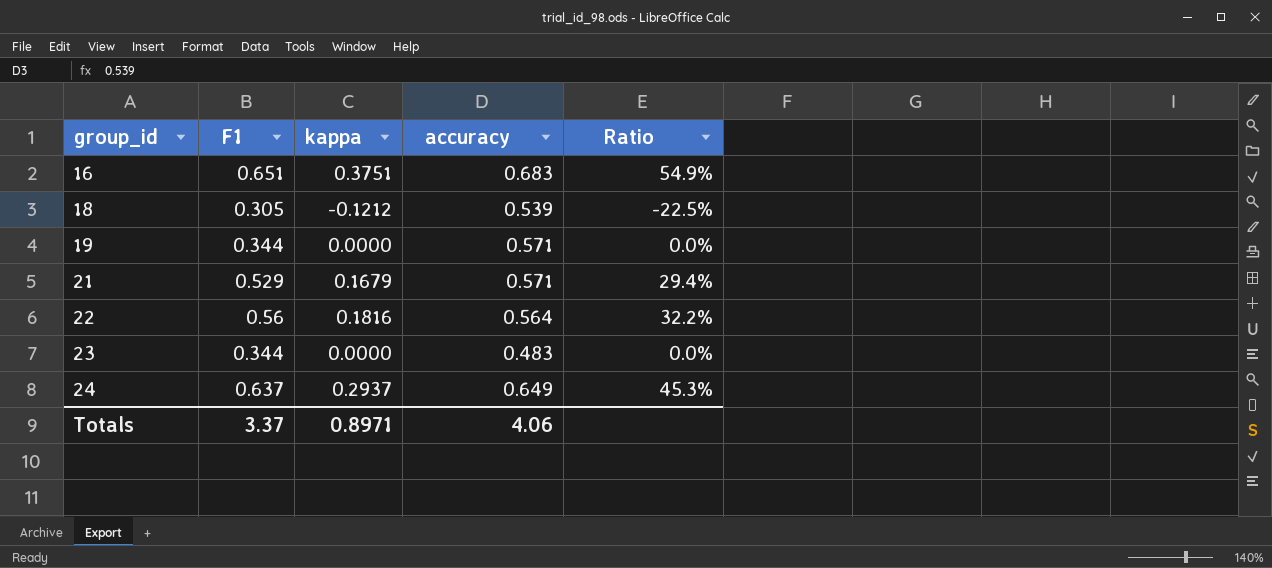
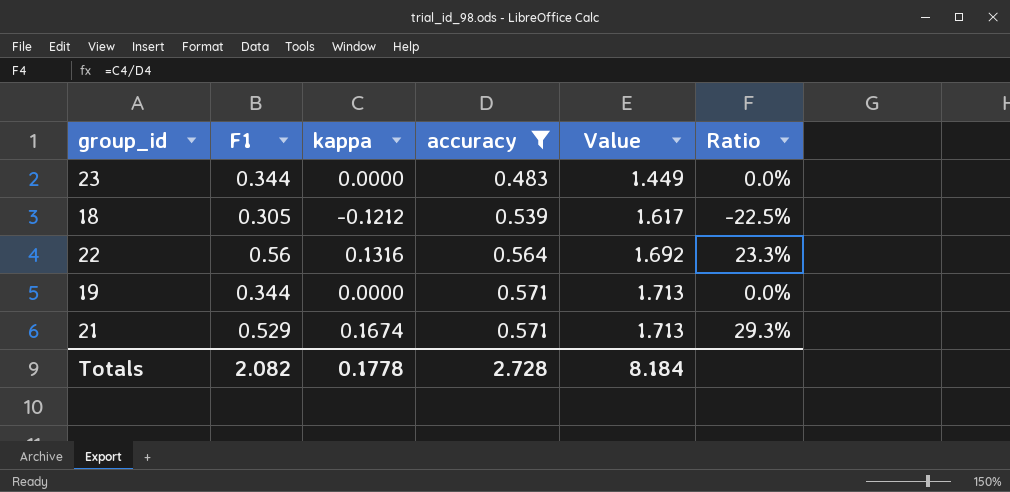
filter: none -> accuracy <= 0.571
row order: group_id ascending -> accuracy ascending
column Value | formula: none -> [accuracy] * 3
22 | kappa: 0.1816 -> 0.1316
22 | Ratio: 32.2% -> 23.3%
21 | kappa: 0.1679 -> 0.1674
21 | Ratio: 29.4% -> 29.3%
Totals | F1: 3.37 -> 2.082
Totals | kappa: 0.8971 -> 0.1778
Totals | accuracy: 4.06 -> 2.728

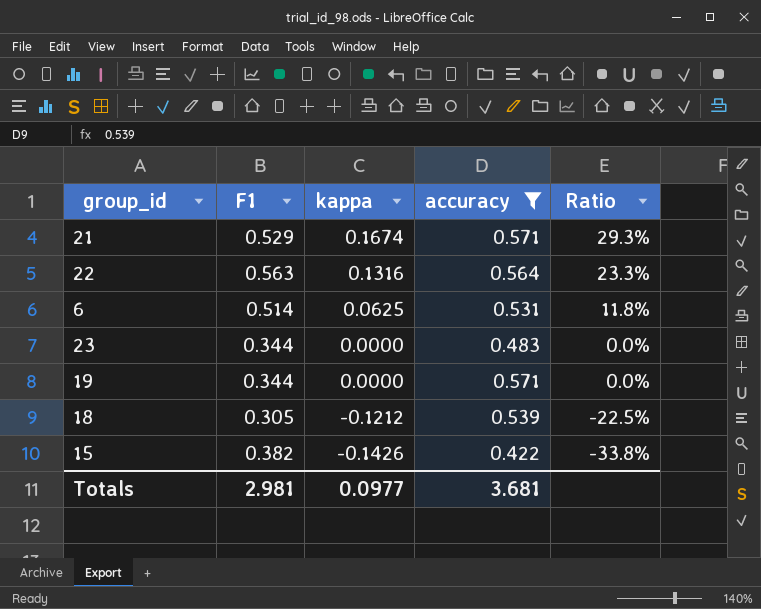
row order: accuracy ascending -> kappa descending
column Value | formula: [accuracy] * 3 -> none
22 | F1: 0.56 -> 0.563
row 6: none -> 0.514 | 0.0625 | 0.531 | 11.8%
row 15: none -> 0.382 | -0.1426 | 0.422 | -33.8%
Totals | F1: 2.082 -> 2.981
Totals | kappa: 0.1778 -> 0.0977
Totals | accuracy: 2.728 -> 3.681

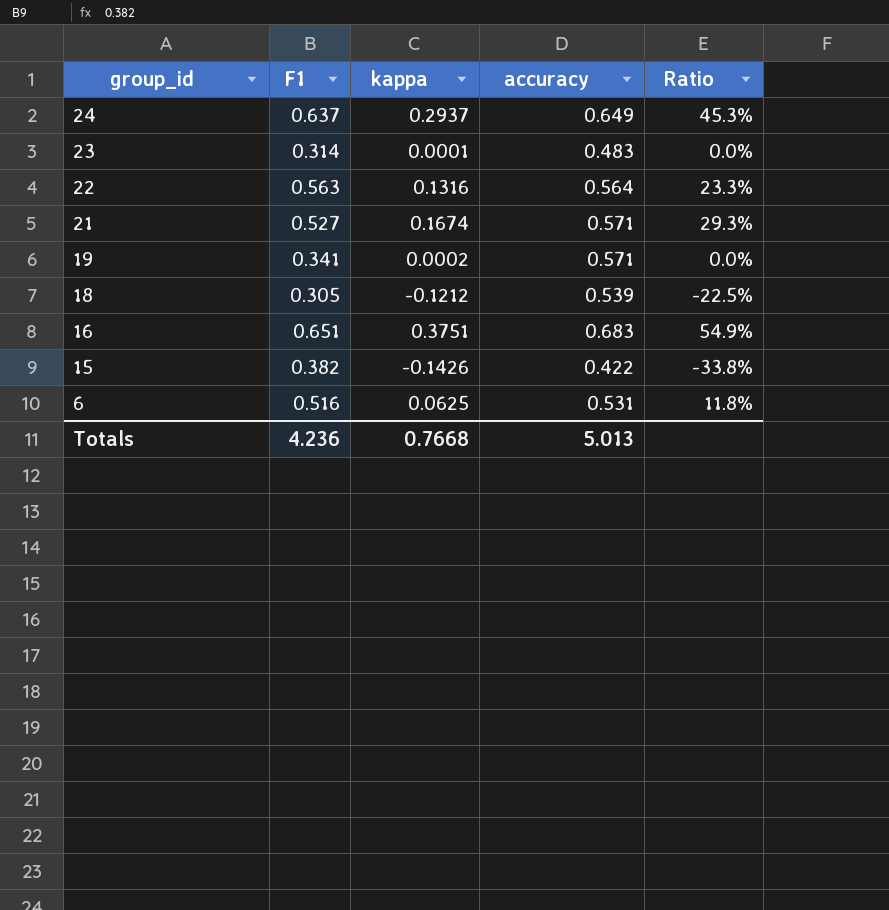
filter: accuracy <= 0.571 -> none
row order: kappa descending -> group_id descending
23 | F1: 0.344 -> 0.314
23 | kappa: 0.0000 -> 0.0001
21 | F1: 0.529 -> 0.527
19 | F1: 0.344 -> 0.341
19 | kappa: 0.0000 -> 0.0002
6 | F1: 0.514 -> 0.516
Totals | F1: 2.981 -> 4.236
Totals | kappa: 0.0977 -> 0.7668
Totals | accuracy: 3.681 -> 5.013

